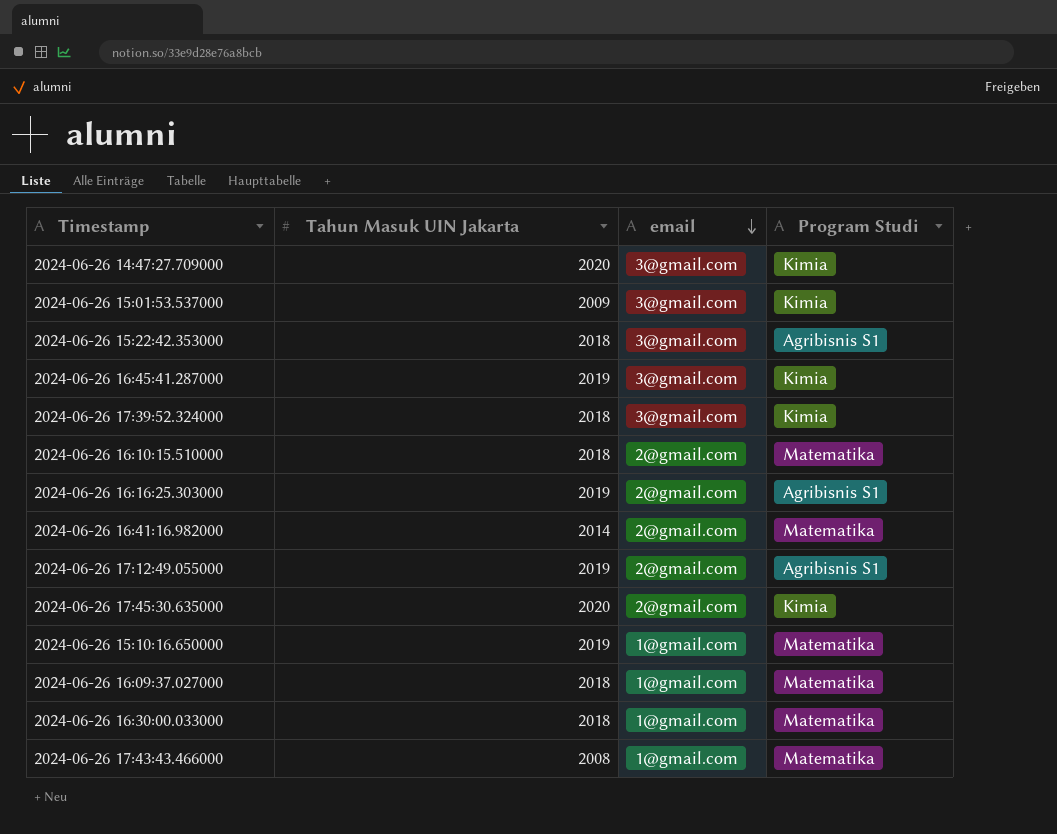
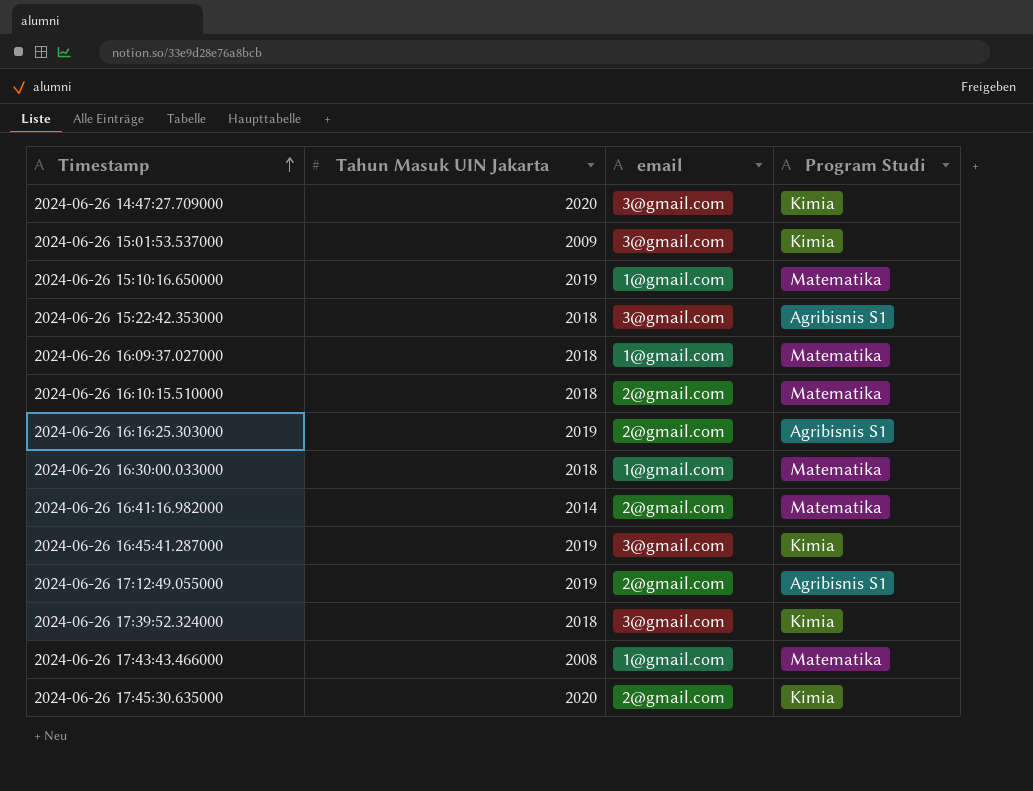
row order: email descending -> Timestamp ascending

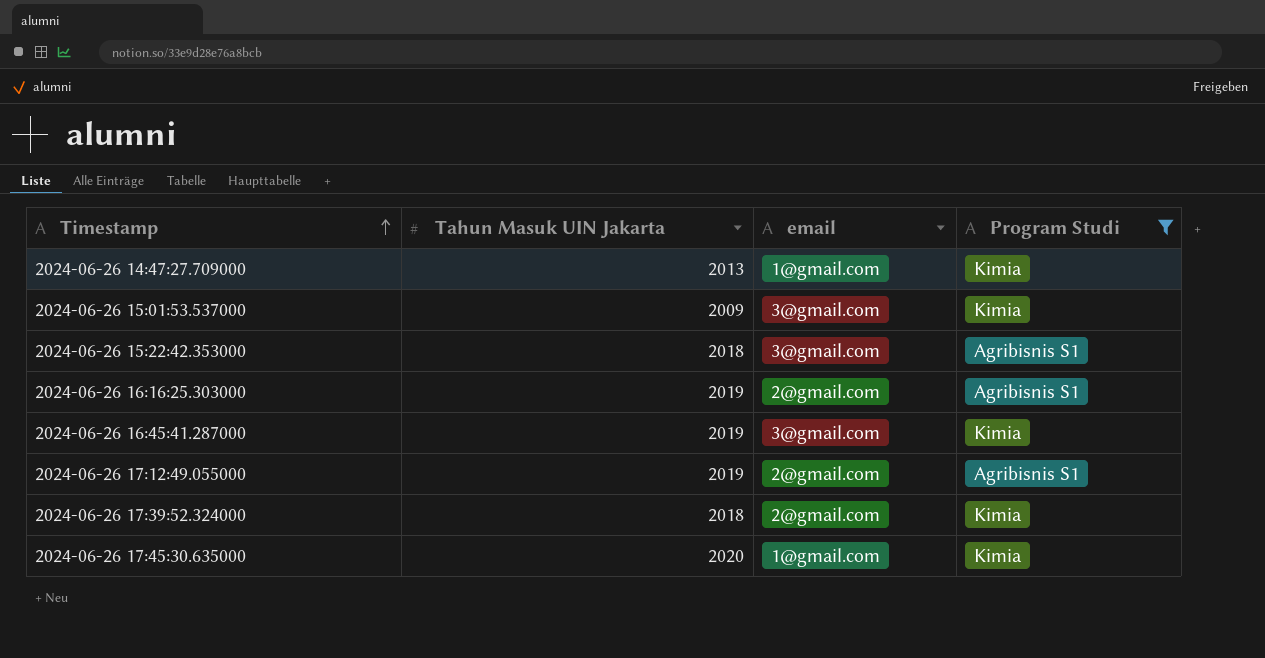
filter: none -> Program Studi != Matematika
2024-06-26 14:47:27.709000 | Tahun Masuk UIN Jakarta: 2020 -> 2013
2024-06-26 14:47:27.709000 | email: 3@gmail.com -> 1@gmail.com
2024-06-26 17:39:52.324000 | email: 3@gmail.com -> 2@gmail.com
2024-06-26 17:45:30.635000 | email: 2@gmail.com -> 1@gmail.com

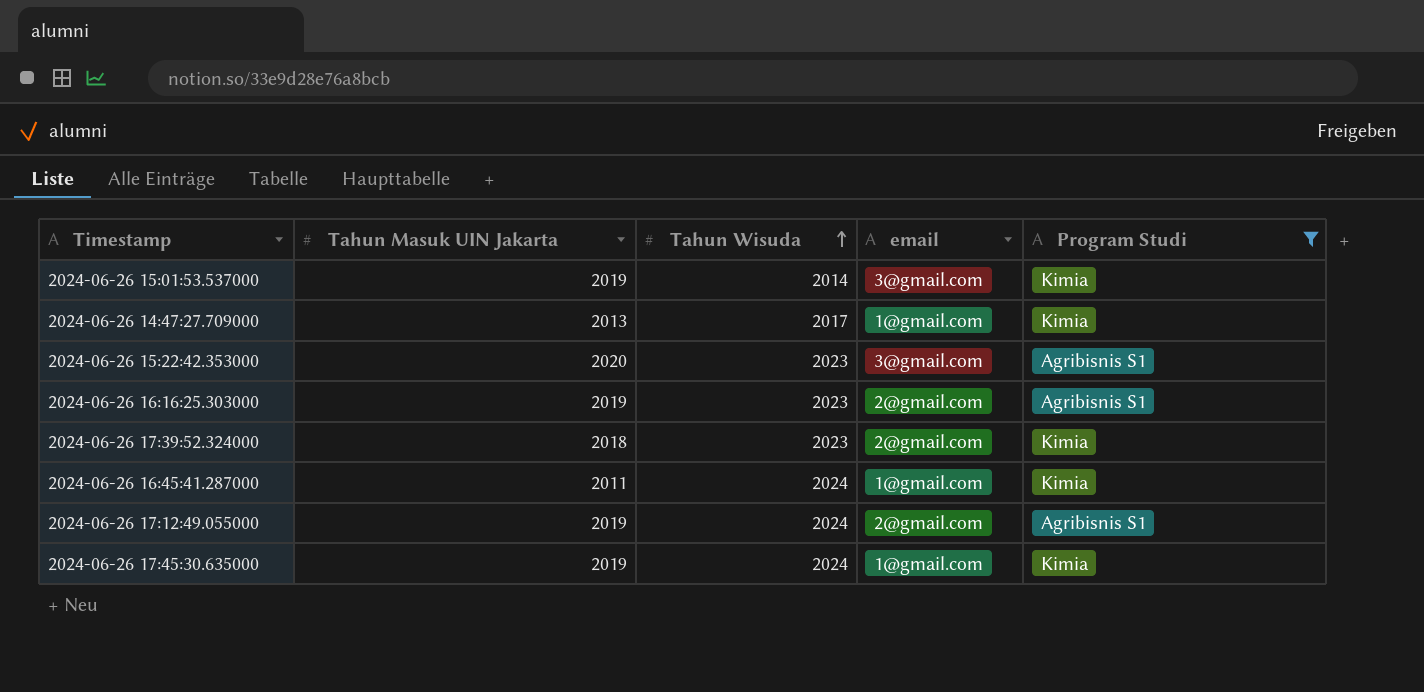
row order: Timestamp ascending -> Tahun Wisuda ascending
column Tahun Wisuda | position: none -> 3
2024-06-26 15:01:53.537000 | Tahun Masuk UIN Jakarta: 2009 -> 2019
2024-06-26 15:22:42.353000 | Tahun Masuk UIN Jakarta: 2018 -> 2020
2024-06-26 16:45:41.287000 | Tahun Masuk UIN Jakarta: 2019 -> 2011
2024-06-26 16:45:41.287000 | email: 3@gmail.com -> 1@gmail.com
2024-06-26 17:45:30.635000 | Tahun Masuk UIN Jakarta: 2020 -> 2019

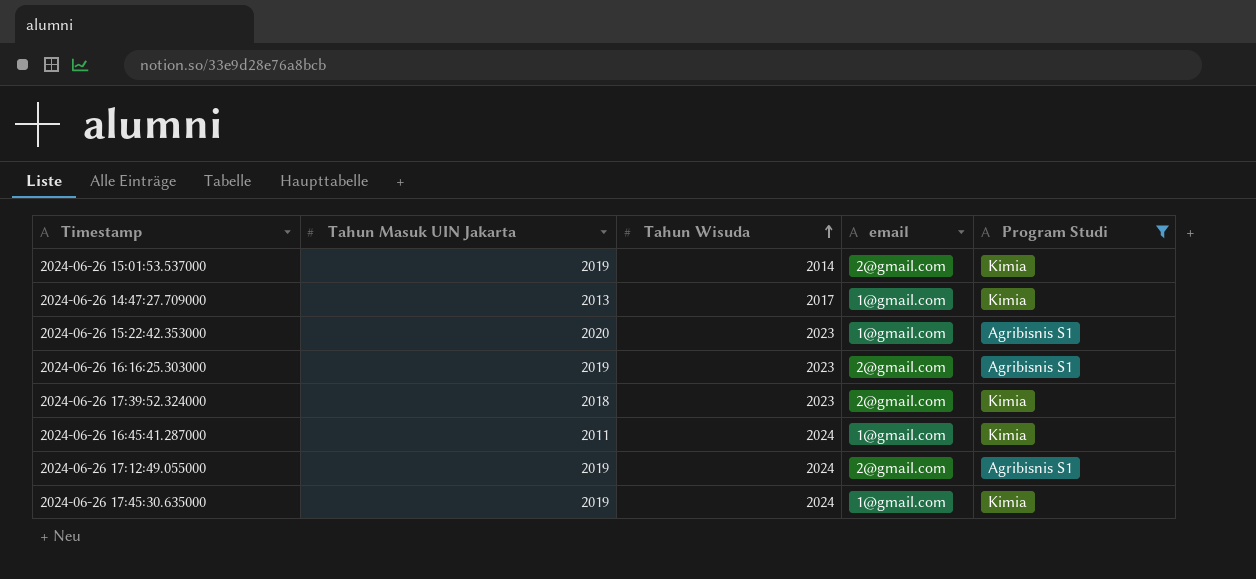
2024-06-26 15:01:53.537000 | email: 3@gmail.com -> 2@gmail.com
2024-06-26 15:22:42.353000 | email: 3@gmail.com -> 1@gmail.com

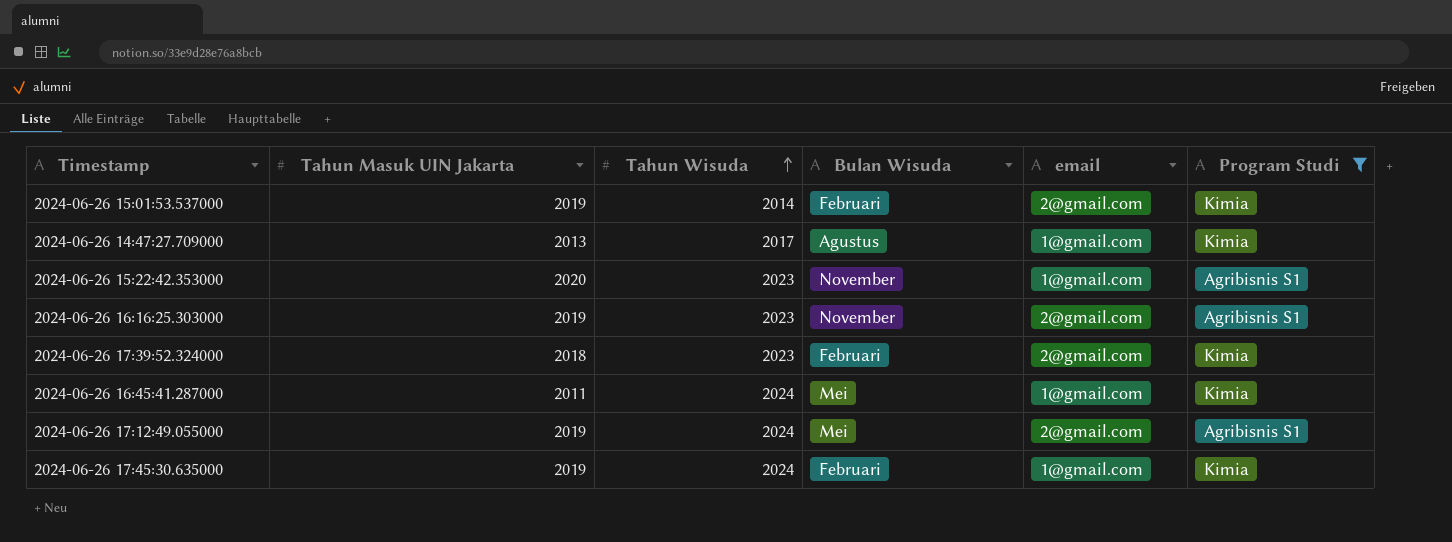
column Bulan Wisuda | position: none -> 4

